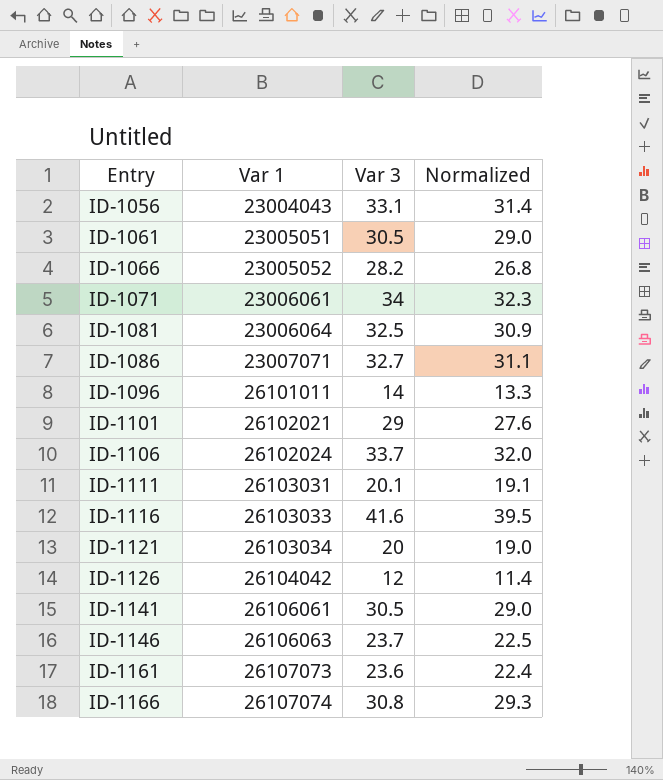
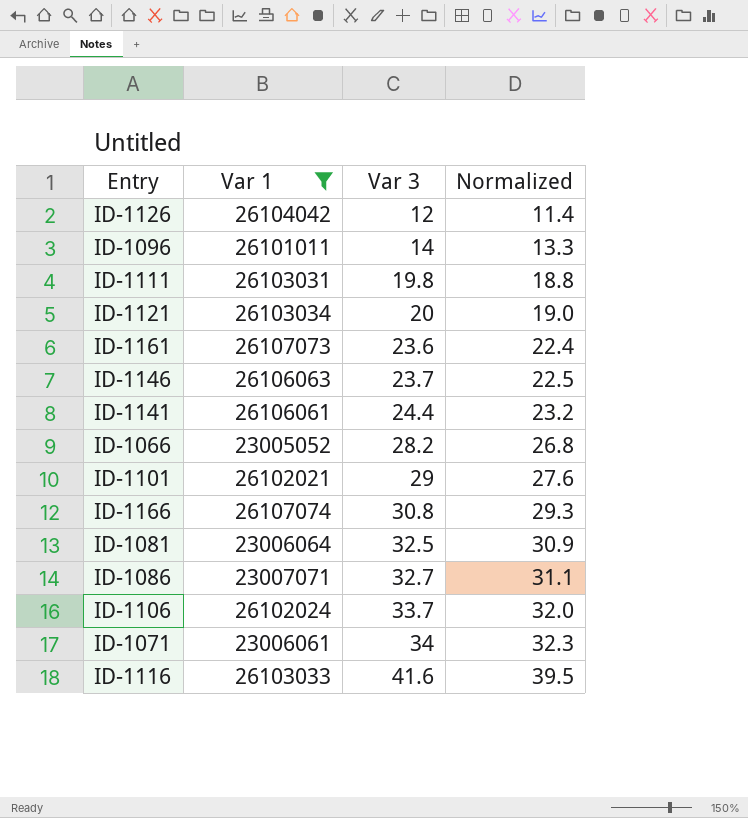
filter: none -> Var 1 >= 23005052
row order: Entry ascending -> Var 3 ascending
ID-1111 | Var 3: 20.1 -> 19.8
ID-1111 | Normalized: 19.1 -> 18.8
ID-1141 | Var 3: 30.5 -> 24.4
ID-1141 | Normalized: 29.0 -> 23.2

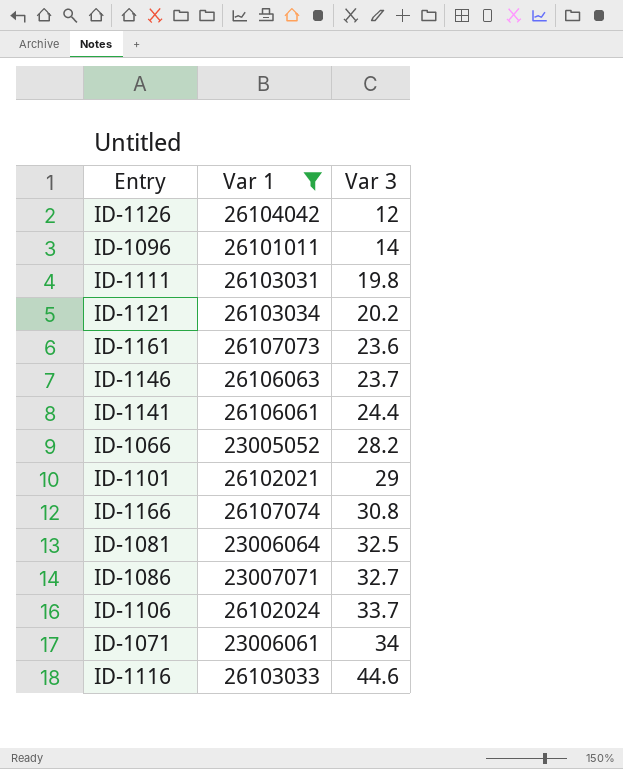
column Normalized | formula: [Var 3] * 0.95 -> none
ID-1121 | Var 3: 20 -> 20.2
ID-1116 | Var 3: 41.6 -> 44.6

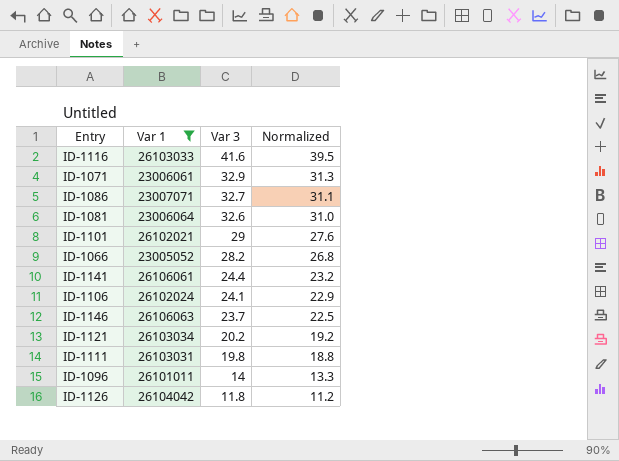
row order: Var 3 ascending -> Var 3 descending
column Normalized | formula: none -> [Var 3] * 0.95
row ID-1161: 26107073 | 23.6 -> none
row ID-1166: 26107074 | 30.8 -> none
ID-1116 | Var 3: 44.6 -> 41.6
ID-1071 | Var 3: 34 -> 32.9
ID-1081 | Var 3: 32.5 -> 32.6
ID-1106 | Var 3: 33.7 -> 24.1
ID-1126 | Var 3: 12 -> 11.8

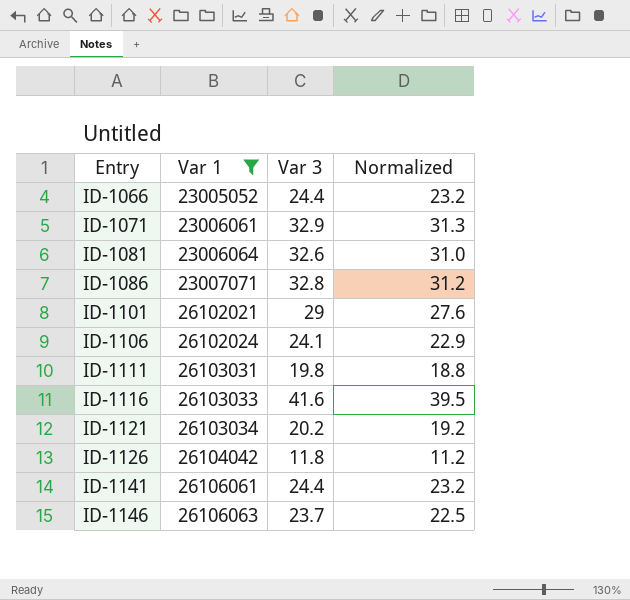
row order: Var 3 descending -> Entry ascending
row ID-1096: 26101011 | 14 | 13.3 -> none
ID-1066 | Var 3: 28.2 -> 24.4
ID-1066 | Normalized: 26.8 -> 23.2
ID-1086 | Var 3: 32.7 -> 32.8
ID-1086 | Normalized: 31.1 -> 31.2

